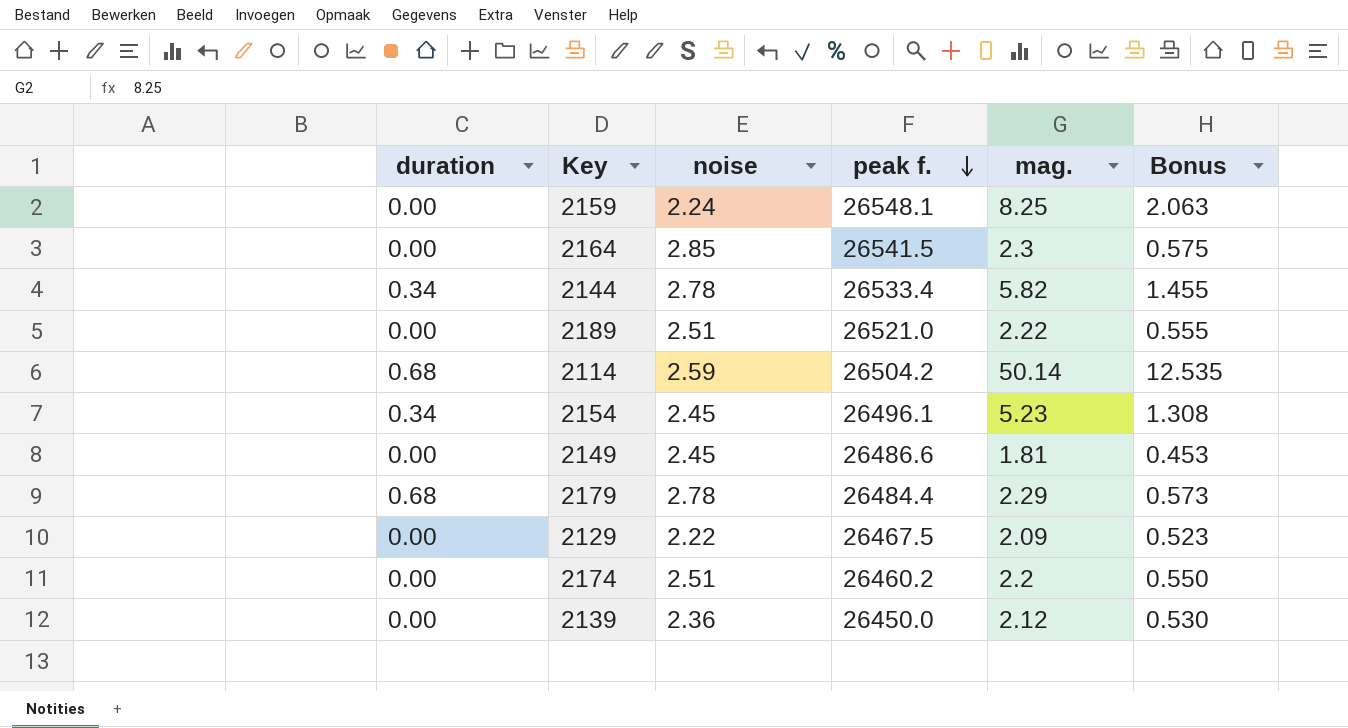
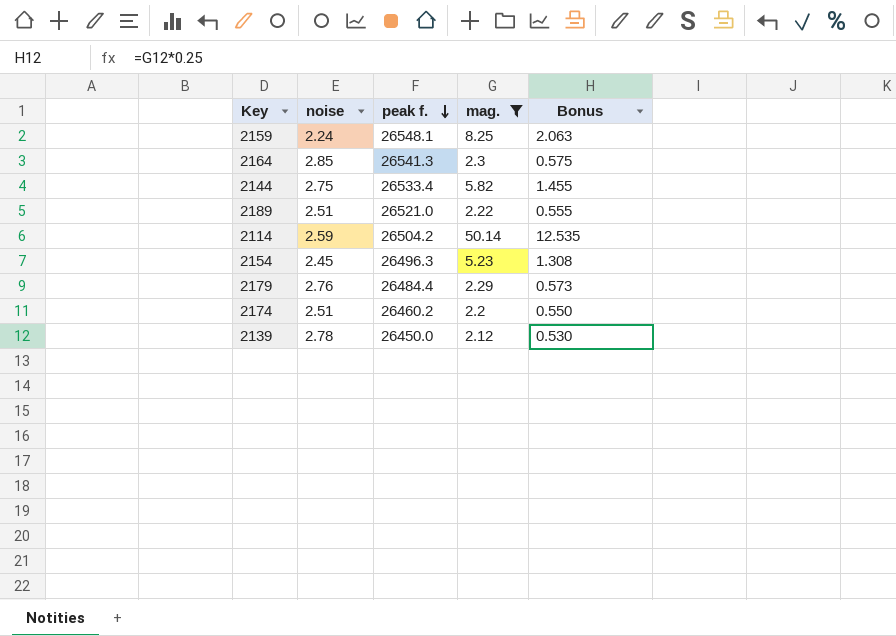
filter: none -> mag. >= 2.12
column duration | position: 1 -> none
2164 | peak f.: 26541.5 -> 26541.3
2144 | noise: 2.78 -> 2.75
2154 | peak f.: 26496.1 -> 26496.3
2179 | noise: 2.78 -> 2.76
2139 | noise: 2.36 -> 2.78

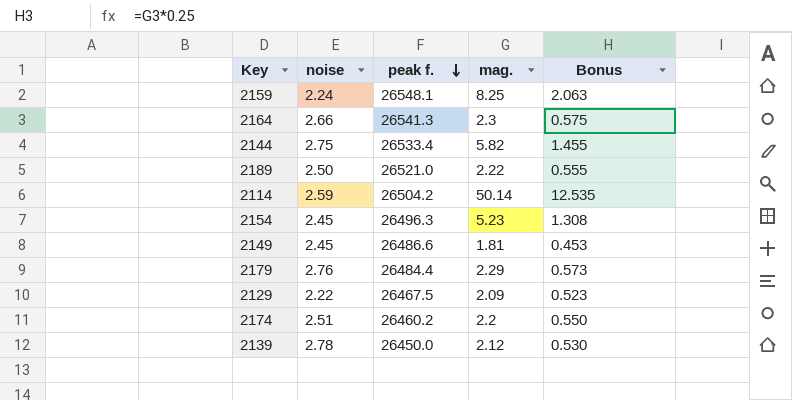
filter: mag. >= 2.12 -> none
2164 | noise: 2.85 -> 2.66
2189 | noise: 2.51 -> 2.50

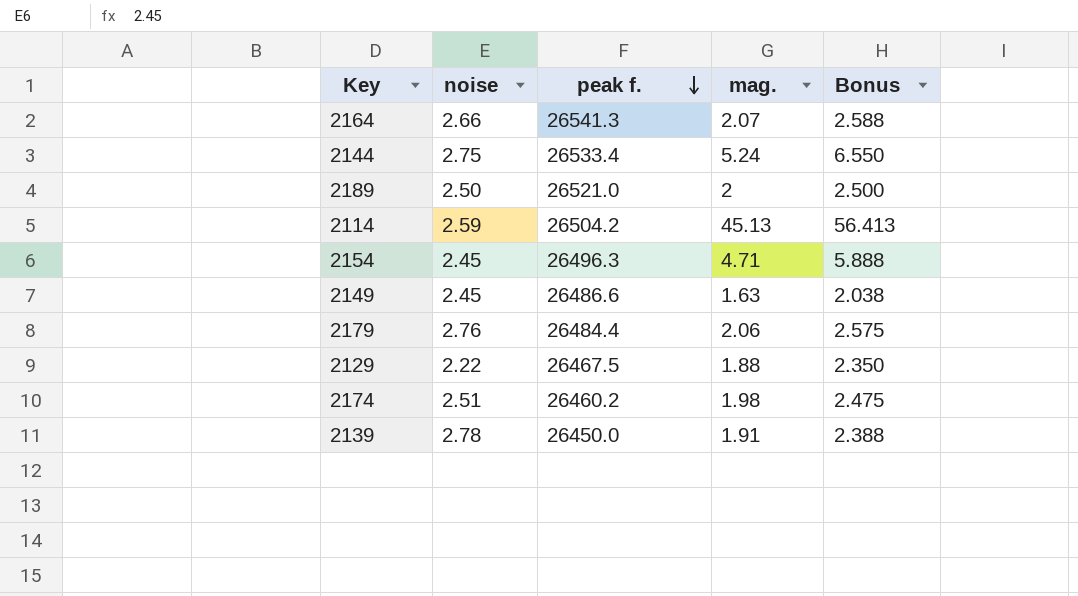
column Bonus | formula: [mag.] * 0.25 -> [mag.] * 1.25
row 2159: 2.24 | 26548.1 | 8.25 | 2.063 -> none
2164 | mag.: 2.3 -> 2.07
2144 | mag.: 5.82 -> 5.24
2189 | mag.: 2.22 -> 2
2114 | mag.: 50.14 -> 45.13
2154 | mag.: 5.23 -> 4.71
2149 | mag.: 1.81 -> 1.63
2179 | mag.: 2.29 -> 2.06
2129 | mag.: 2.09 -> 1.88
2174 | mag.: 2.2 -> 1.98
2139 | mag.: 2.12 -> 1.91

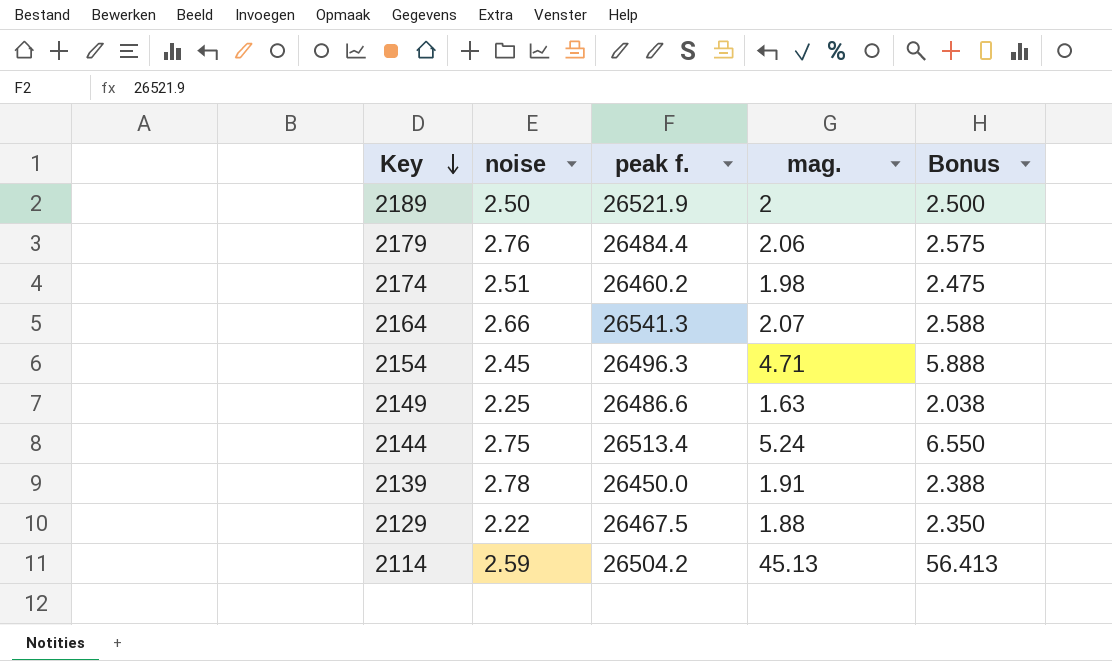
row order: peak f. descending -> Key descending
2189 | peak f.: 26521.0 -> 26521.9
2149 | noise: 2.45 -> 2.25
2144 | peak f.: 26533.4 -> 26513.4

